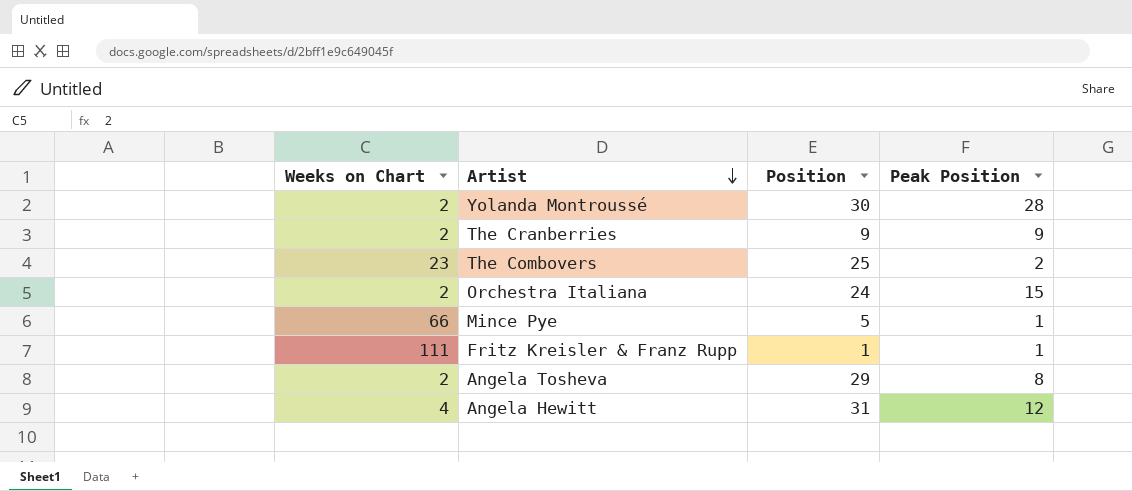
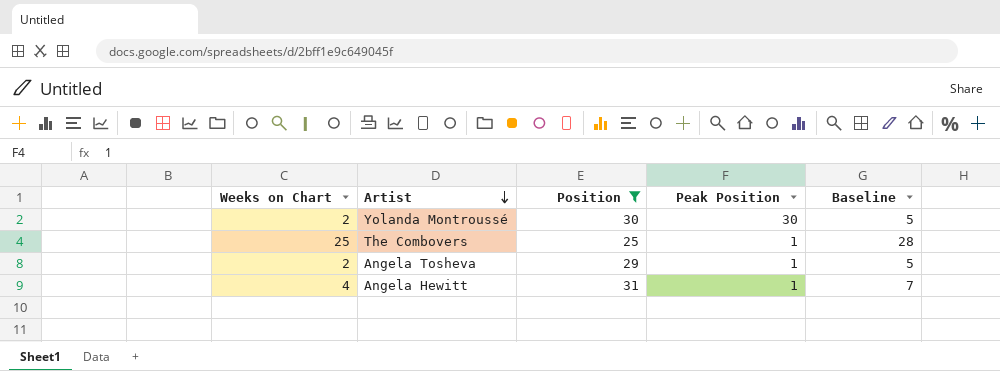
filter: none -> Position >= 25
column Baseline | formula: none -> [Weeks on Chart] + 3
Yolanda Montroussé | Peak Position: 28 -> 30
The Combovers | Weeks on Chart: 23 -> 25
The Combovers | Peak Position: 2 -> 1
Angela Tosheva | Peak Position: 8 -> 1
Angela Hewitt | Peak Position: 12 -> 1

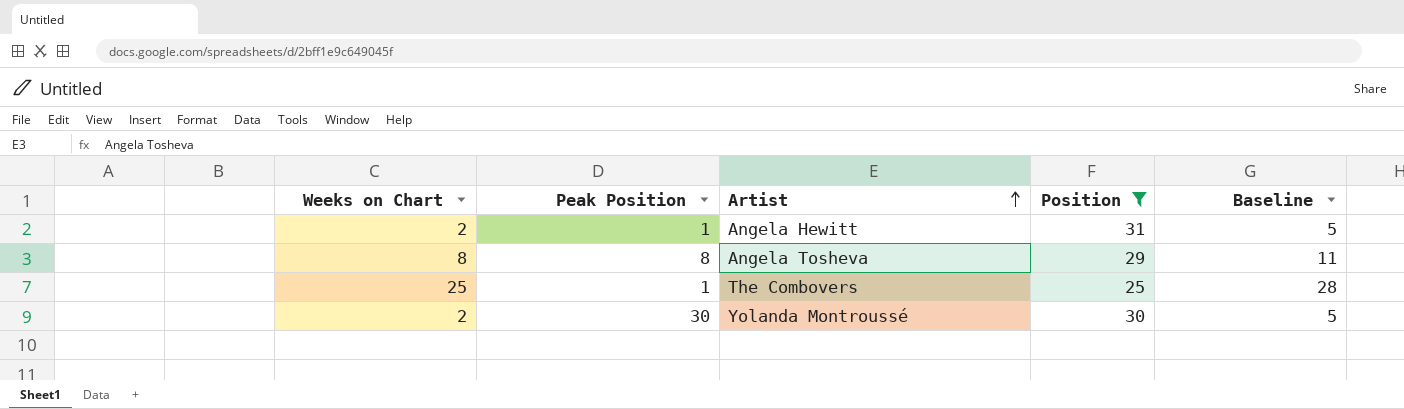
row order: Artist descending -> Artist ascending
column Peak Position | position: 4 -> 2
Angela Hewitt | Weeks on Chart: 4 -> 2
Angela Hewitt | Baseline: 7 -> 5
Angela Tosheva | Weeks on Chart: 2 -> 8
Angela Tosheva | Peak Position: 1 -> 8
Angela Tosheva | Baseline: 5 -> 11

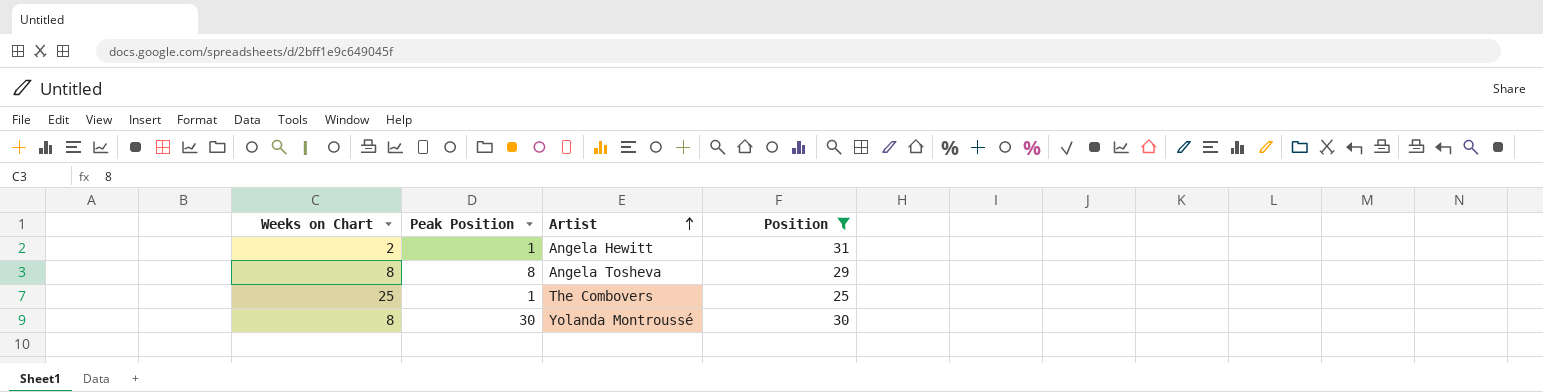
column Baseline | formula: [Weeks on Chart] + 3 -> none
Yolanda Montroussé | Weeks on Chart: 2 -> 8

